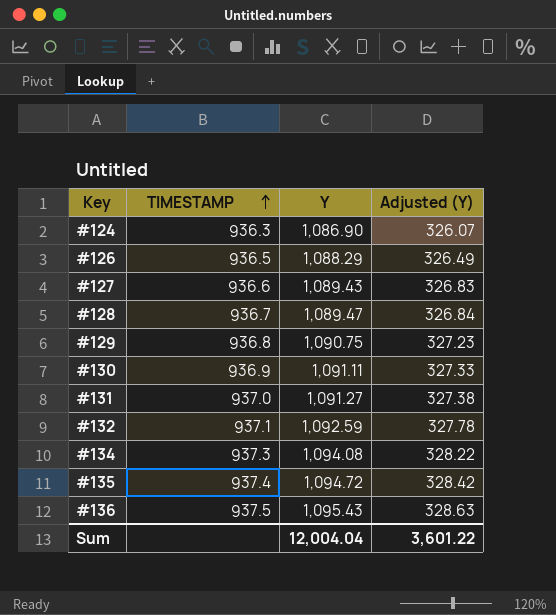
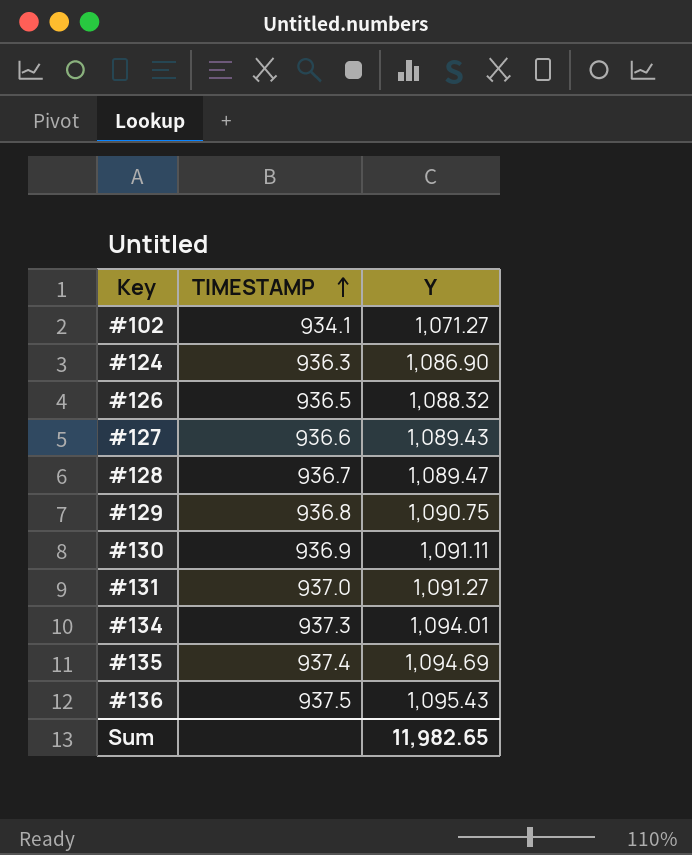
column Adjusted (Y) | formula: [Y] * 0.3 -> none
row #132: 937.1 | 1,092.59 | 327.78 -> none
row #102: none -> 934.1 | 1,071.27
#126 | Y: 1,088.29 -> 1,088.32
#134 | Y: 1,094.08 -> 1,094.01
#135 | Y: 1,094.72 -> 1,094.69
Sum | Y: 12,004.04 -> 11,982.65

